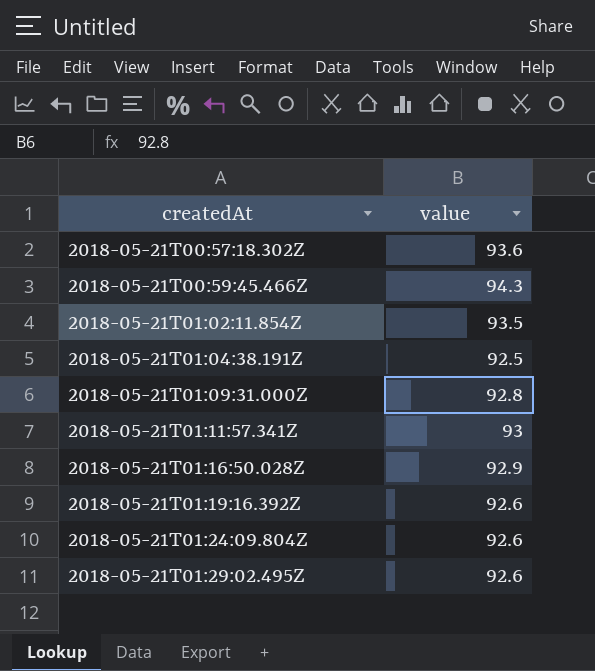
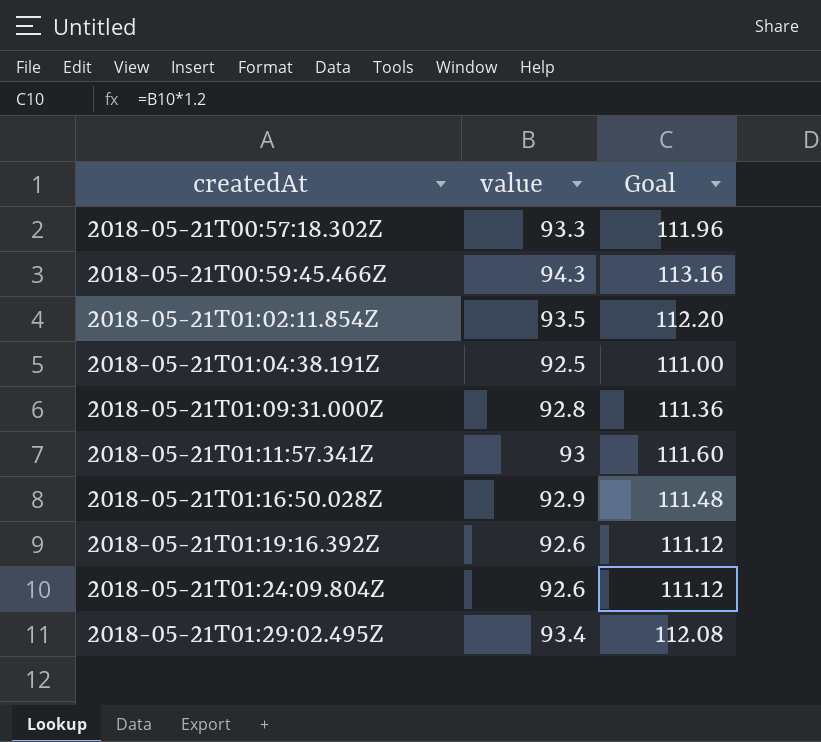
column Goal | formula: none -> [value] * 1.2
2018-05-21T00:57:18.302Z | value: 93.6 -> 93.3
2018-05-21T01:29:02.495Z | value: 92.6 -> 93.4

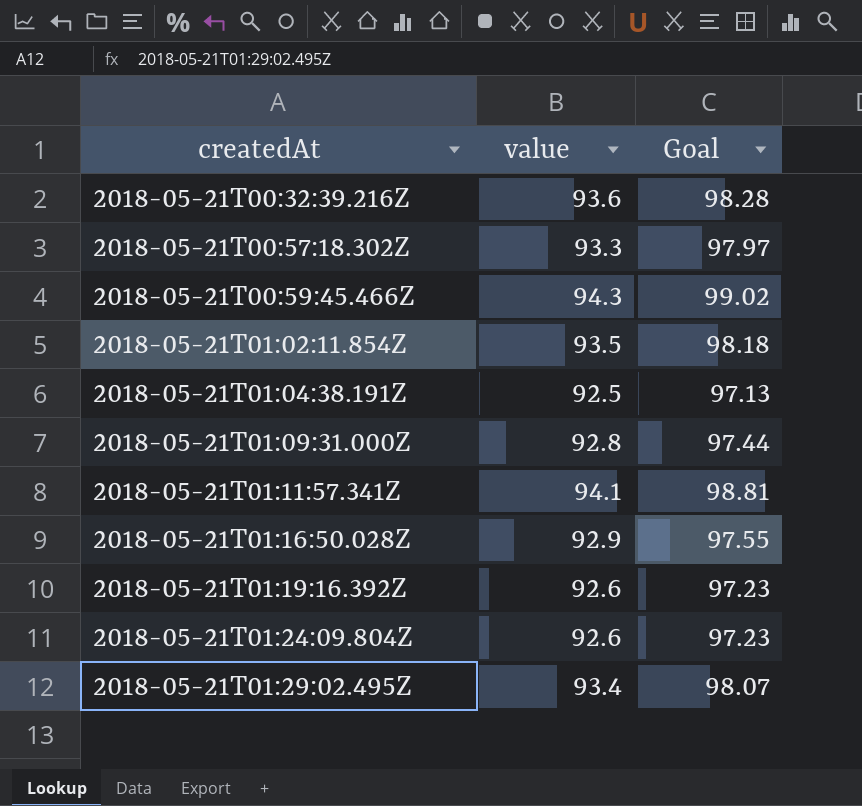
column Goal | formula: [value] * 1.2 -> [value] * 1.05
row 2018-05-21T00:32:39.216Z: none -> 93.6 | 98.28
2018-05-21T01:11:57.341Z | value: 93 -> 94.1

